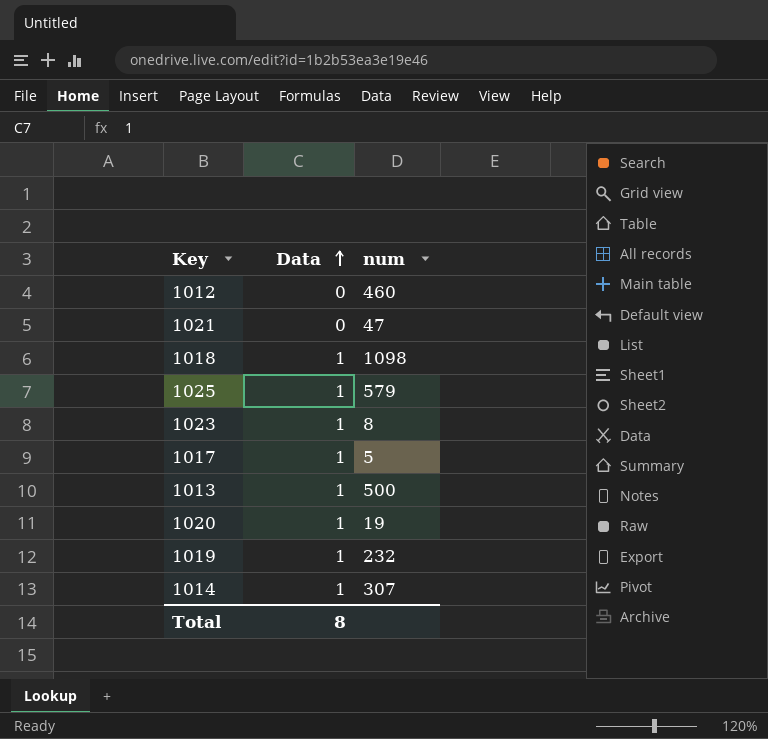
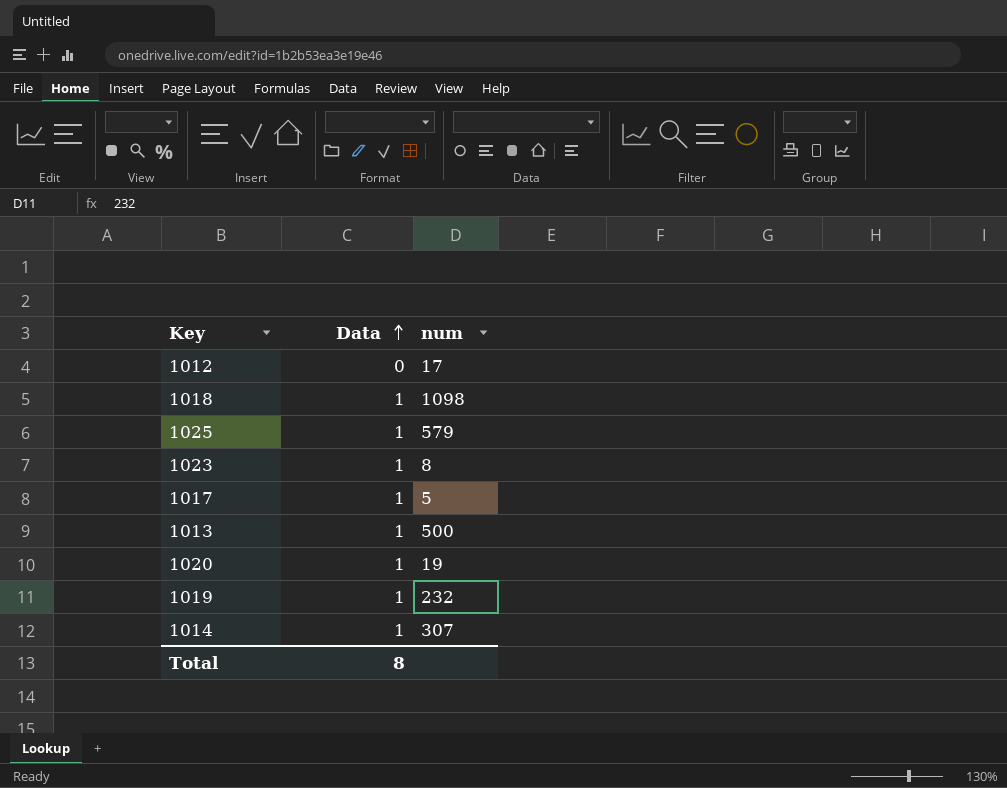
row 1021: 0 | 47 -> none
1012 | num: 460 -> 17

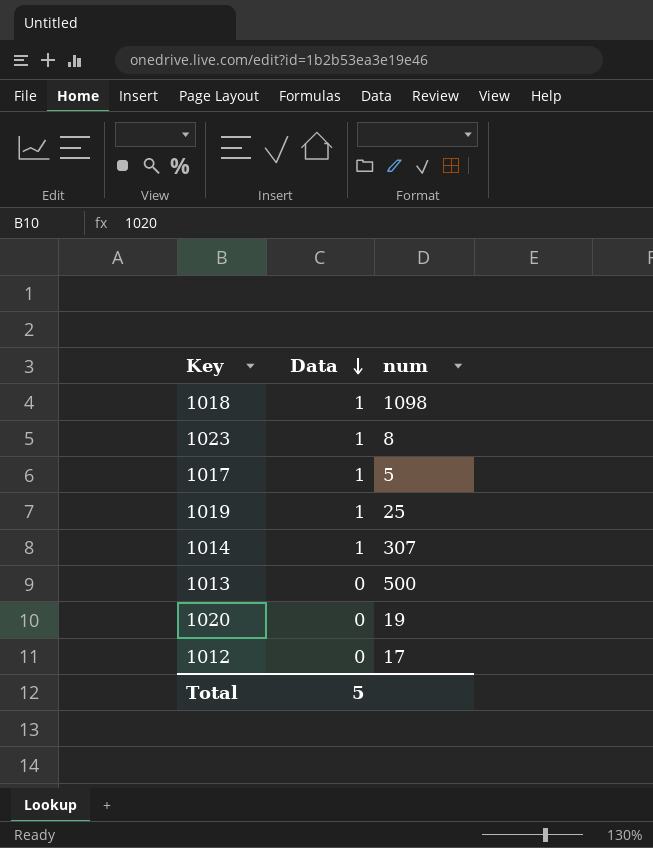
row order: Data ascending -> Data descending
row 1025: 1 | 579 -> none
1019 | num: 232 -> 25
1013 | Data: 1 -> 0
1020 | Data: 1 -> 0
Total | Data: 8 -> 5

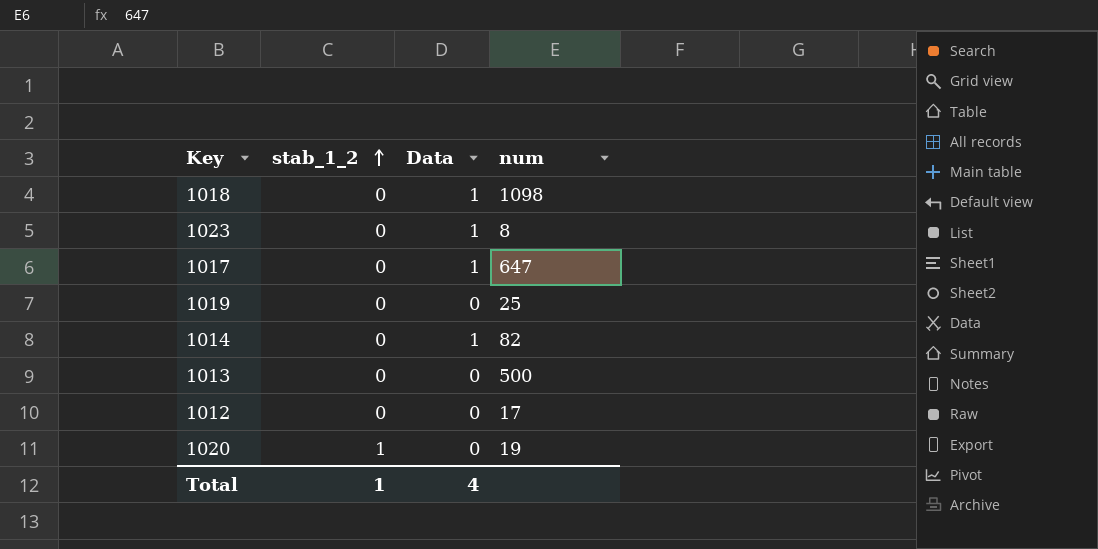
row order: Data descending -> stab_1_2 ascending
column stab_1_2 | position: none -> 2
1017 | num: 5 -> 647
1019 | Data: 1 -> 0
1014 | num: 307 -> 82
Total | Data: 5 -> 4

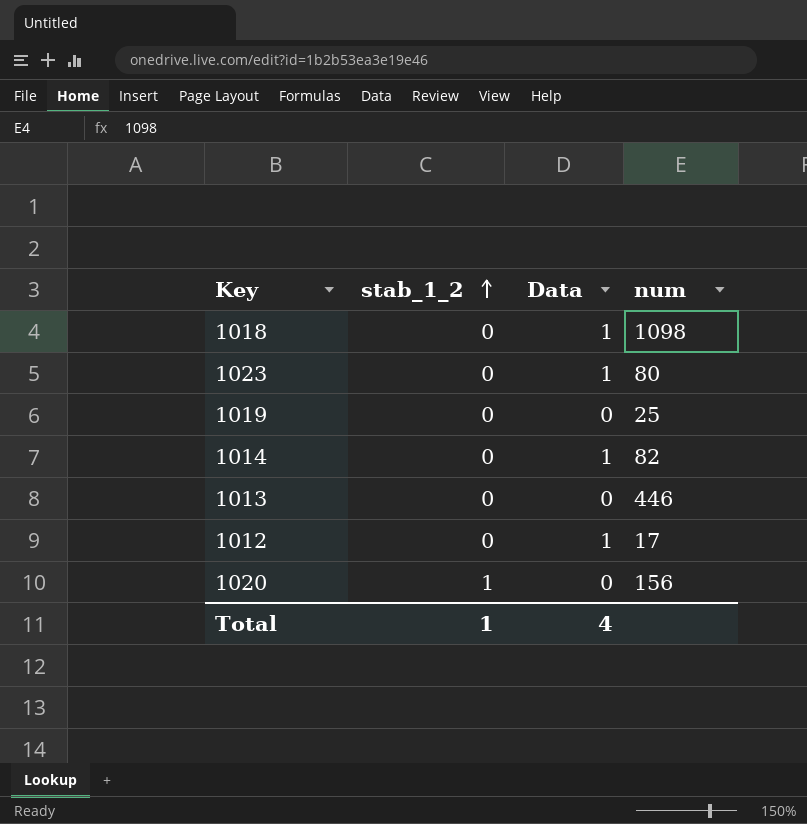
row 1017: 0 | 1 | 647 -> none
1023 | num: 8 -> 80
1013 | num: 500 -> 446
1012 | Data: 0 -> 1
1020 | num: 19 -> 156

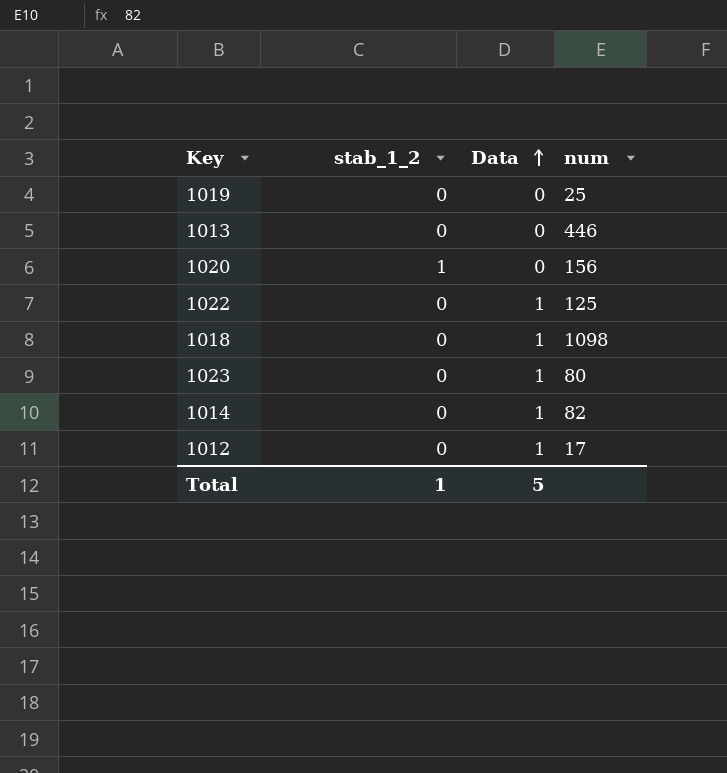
row order: stab_1_2 ascending -> Data ascending
row 1022: none -> 0 | 1 | 125
Total | Data: 4 -> 5

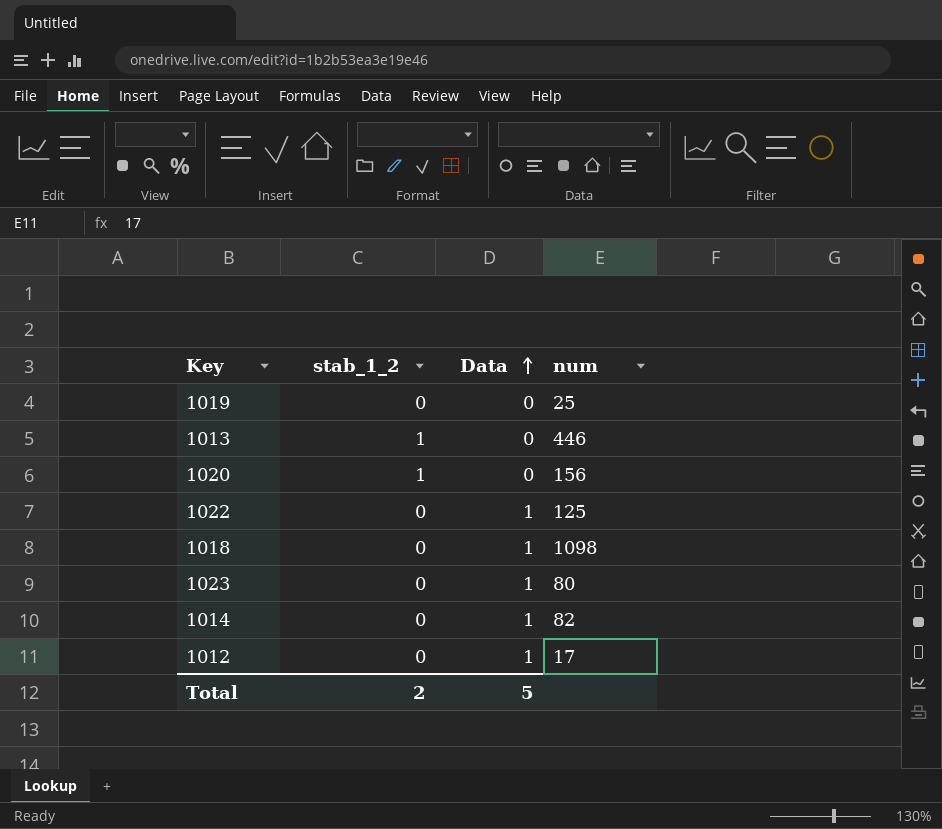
1013 | stab_1_2: 0 -> 1
Total | stab_1_2: 1 -> 2

